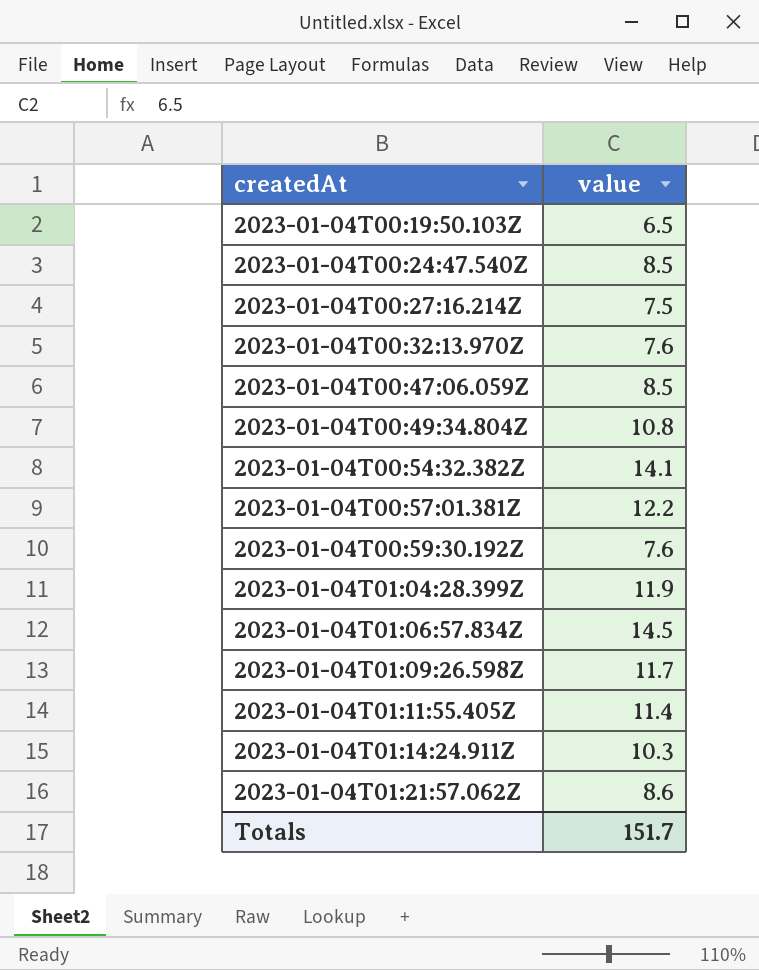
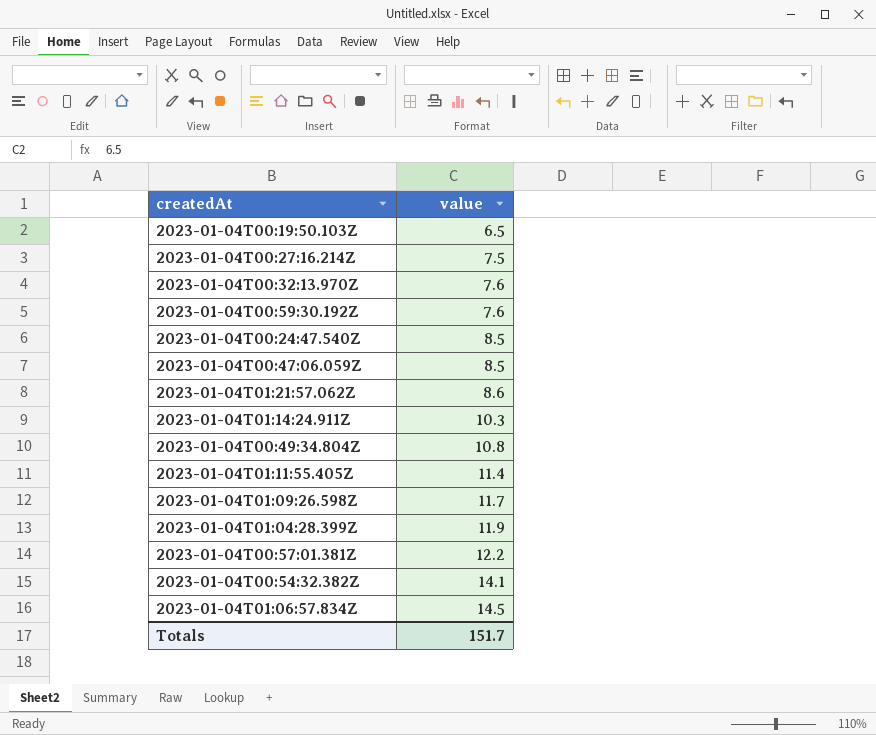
row order: createdAt ascending -> value ascending

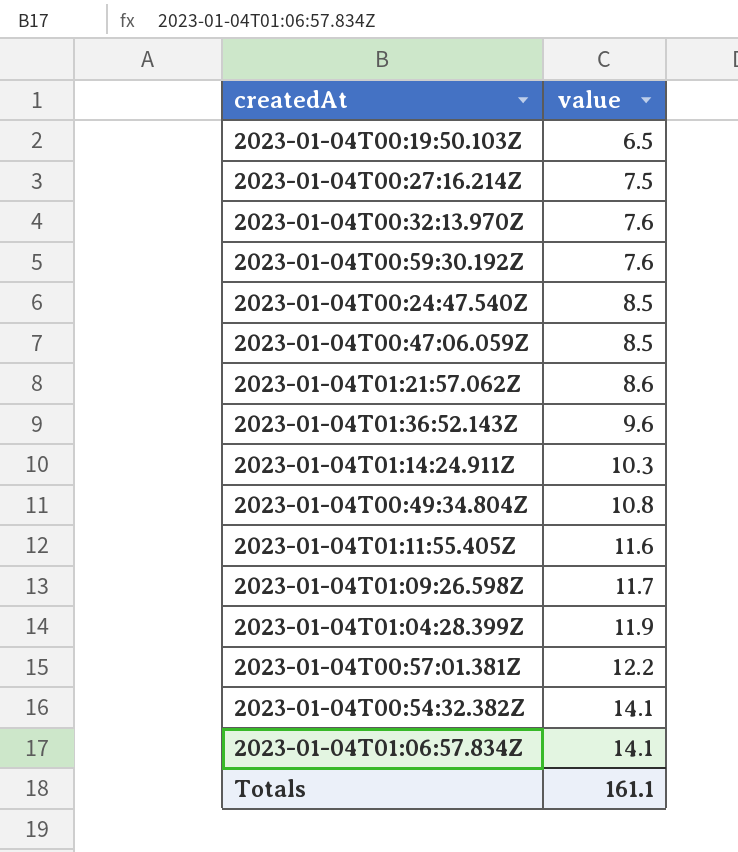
row 2023-01-04T01:36:52.143Z: none -> 9.6
2023-01-04T01:11:55.405Z | value: 11.4 -> 11.6
2023-01-04T01:06:57.834Z | value: 14.5 -> 14.1
Totals | value: 151.7 -> 161.1

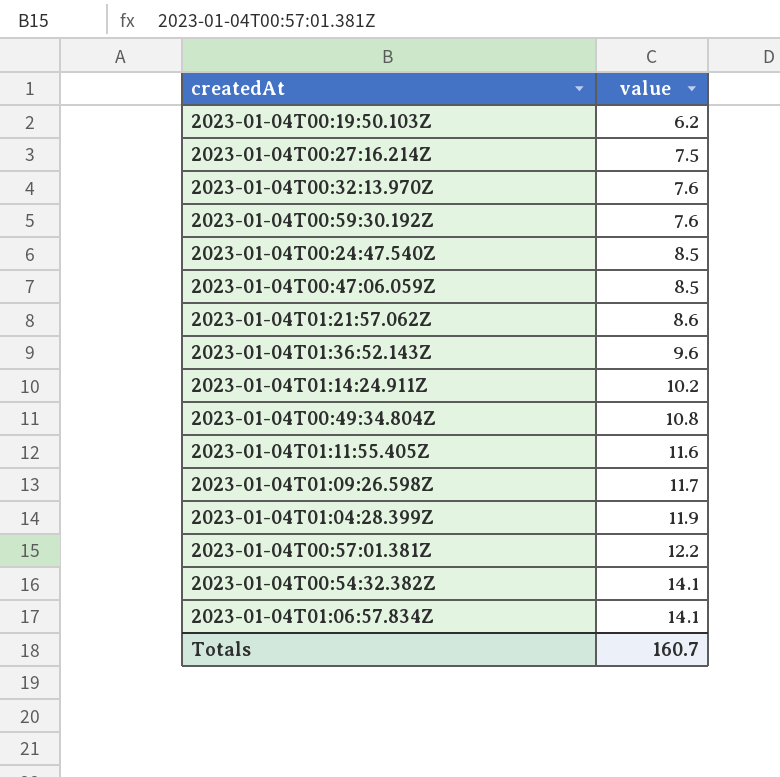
2023-01-04T00:19:50.103Z | value: 6.5 -> 6.2
2023-01-04T01:14:24.911Z | value: 10.3 -> 10.2
Totals | value: 161.1 -> 160.7

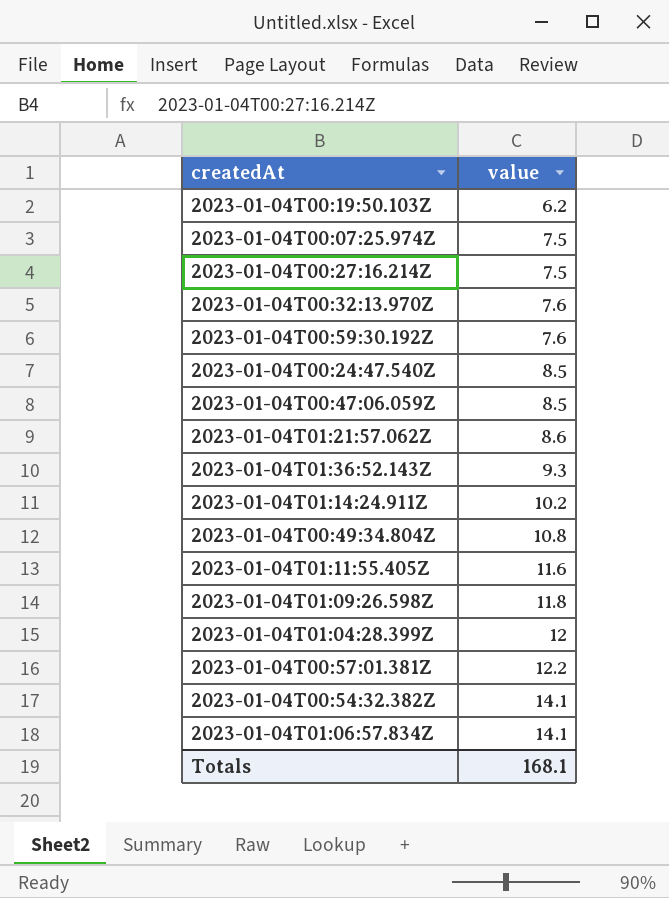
row 2023-01-04T00:07:25.974Z: none -> 7.5
2023-01-04T01:36:52.143Z | value: 9.6 -> 9.3
2023-01-04T01:09:26.598Z | value: 11.7 -> 11.8
2023-01-04T01:04:28.399Z | value: 11.9 -> 12
Totals | value: 160.7 -> 168.1

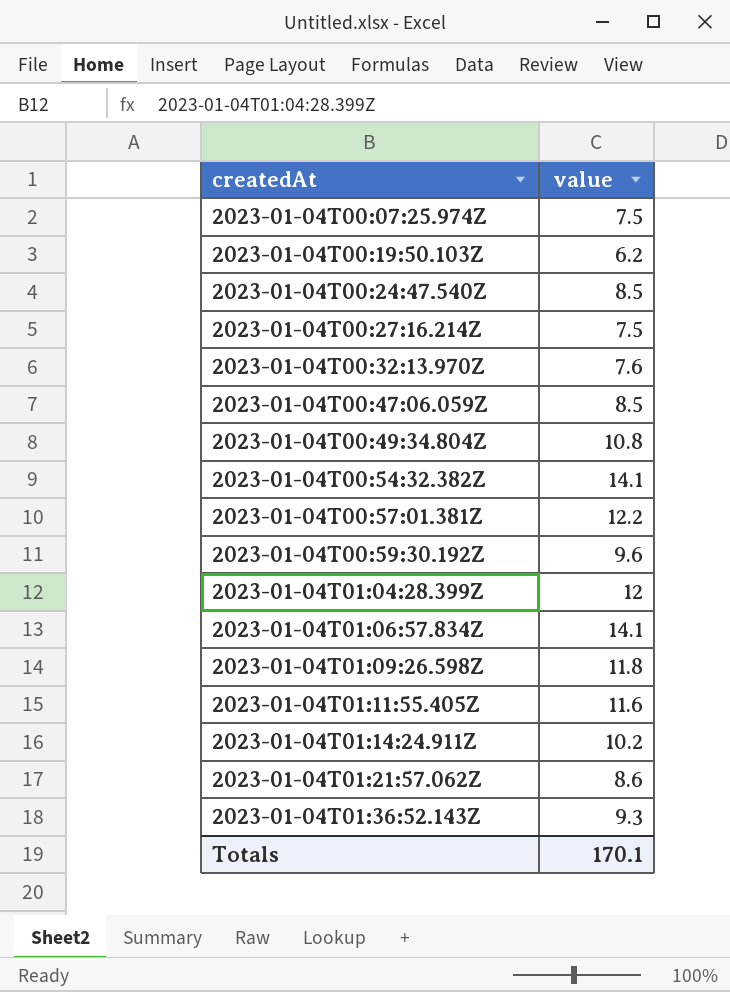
row order: value ascending -> createdAt ascending
2023-01-04T00:59:30.192Z | value: 7.6 -> 9.6
Totals | value: 168.1 -> 170.1

